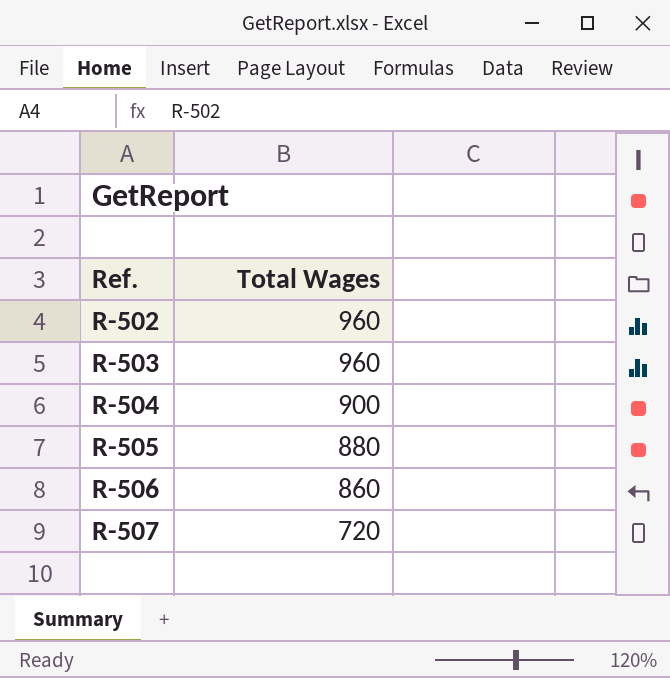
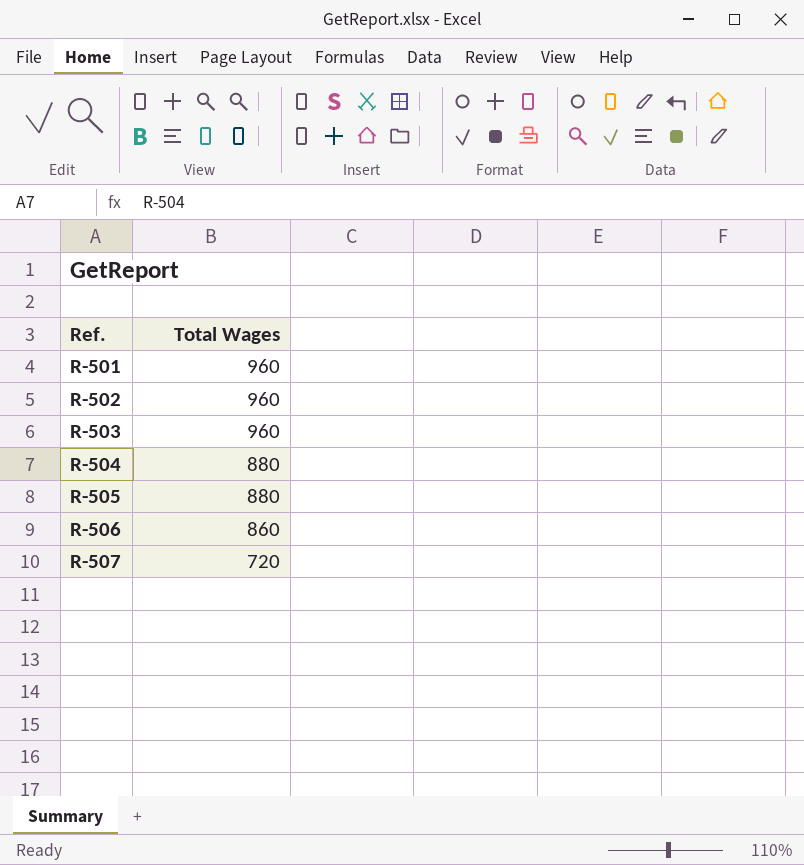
row R-501: none -> 960
R-504 | Total Wages: 900 -> 880

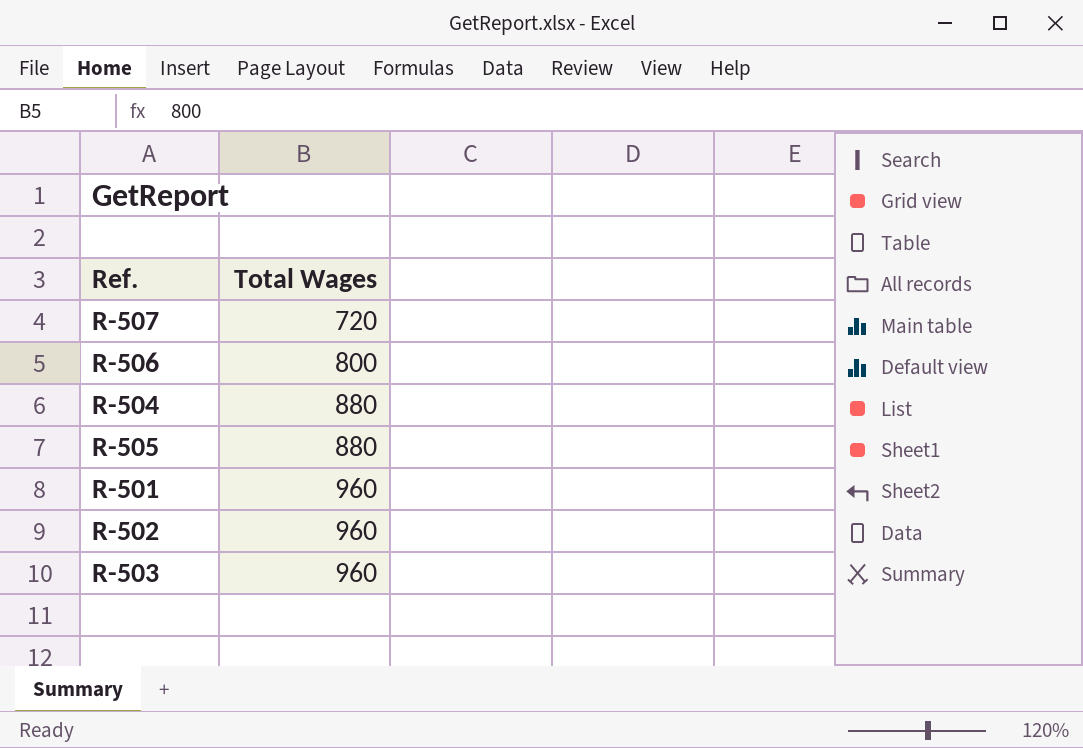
row order: Ref. ascending -> Total Wages ascending
R-506 | Total Wages: 860 -> 800

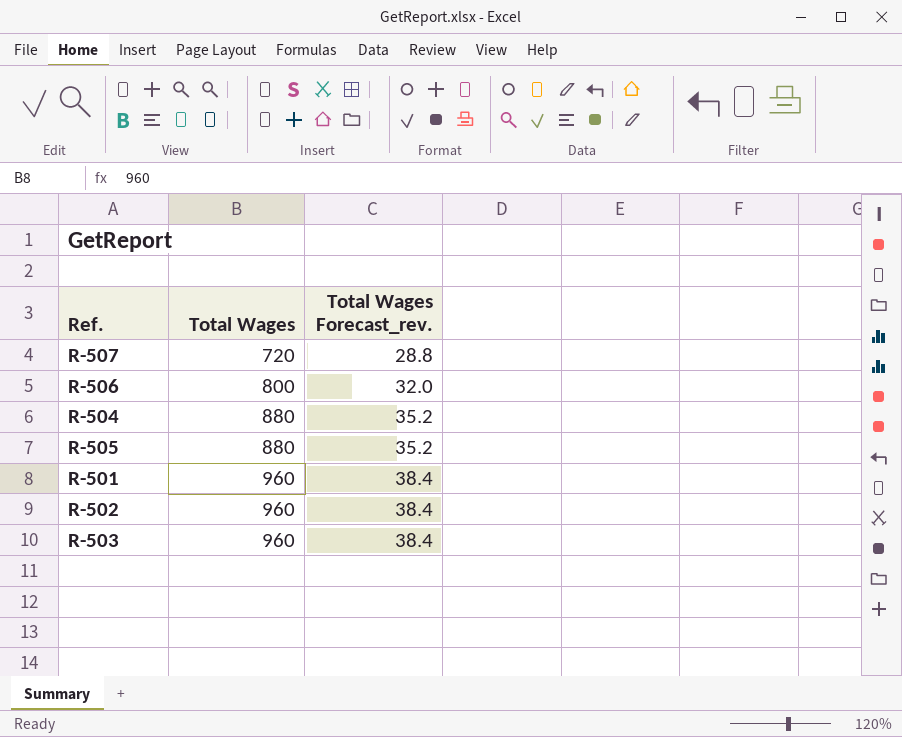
column Total Wages Forecast_rev. | formula: none -> [Total Wages] * 0.04

